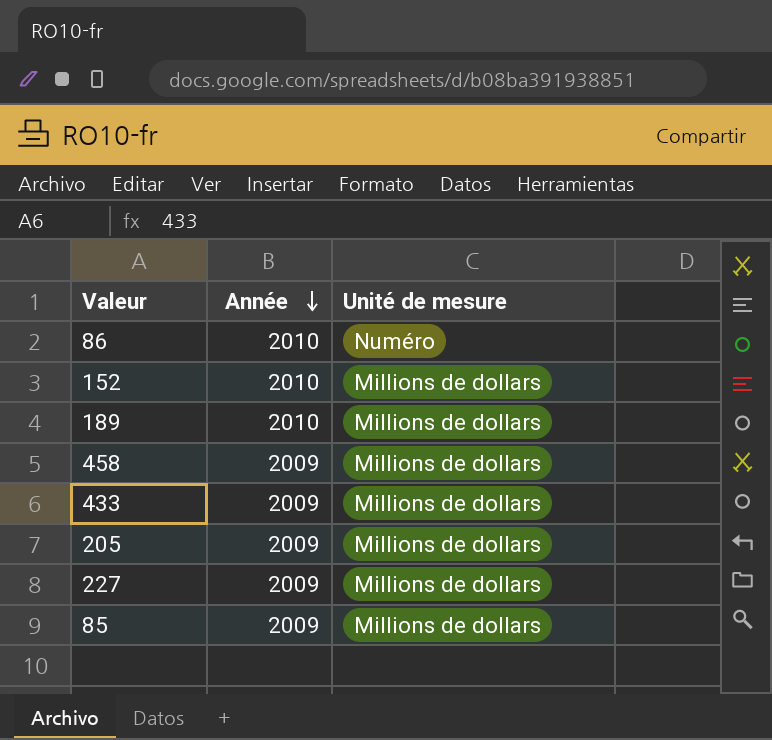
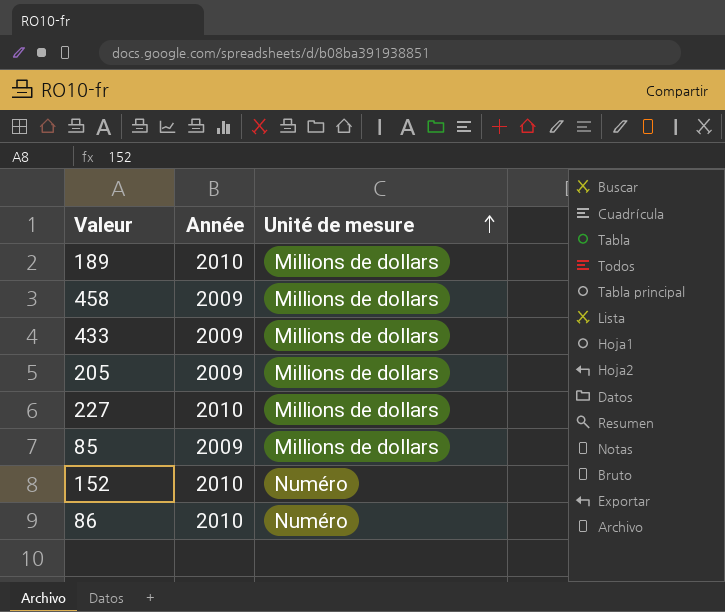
row order: Année descending -> Unité de mesure ascending
227 | Année: 2009 -> 2010
152 | Unité de mesure: Millions de dollars -> Numéro

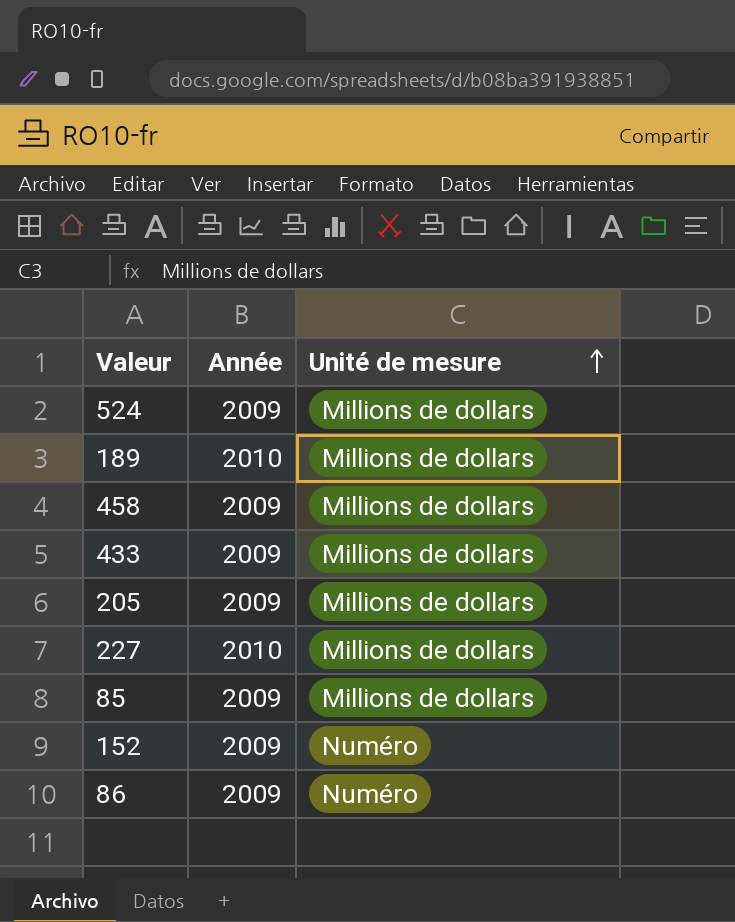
row 524: none -> 2009 | Millions de dollars
152 | Année: 2010 -> 2009
86 | Année: 2010 -> 2009

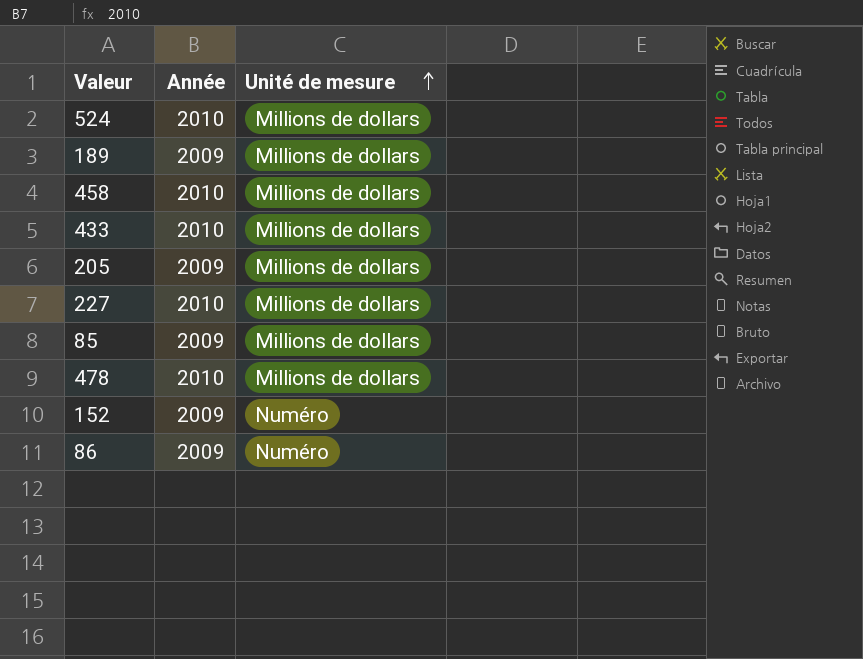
524 | Année: 2009 -> 2010
189 | Année: 2010 -> 2009
458 | Année: 2009 -> 2010
433 | Année: 2009 -> 2010
row 478: none -> 2010 | Millions de dollars

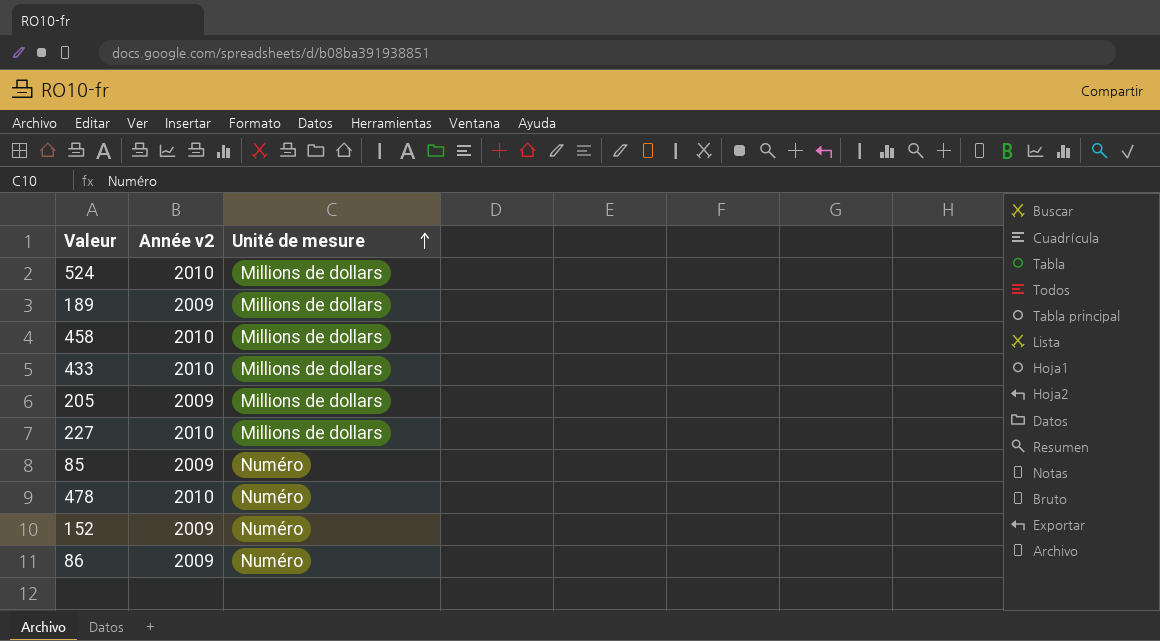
column name: Année -> Année v2
85 | Unité de mesure: Millions de dollars -> Numéro
478 | Unité de mesure: Millions de dollars -> Numéro

